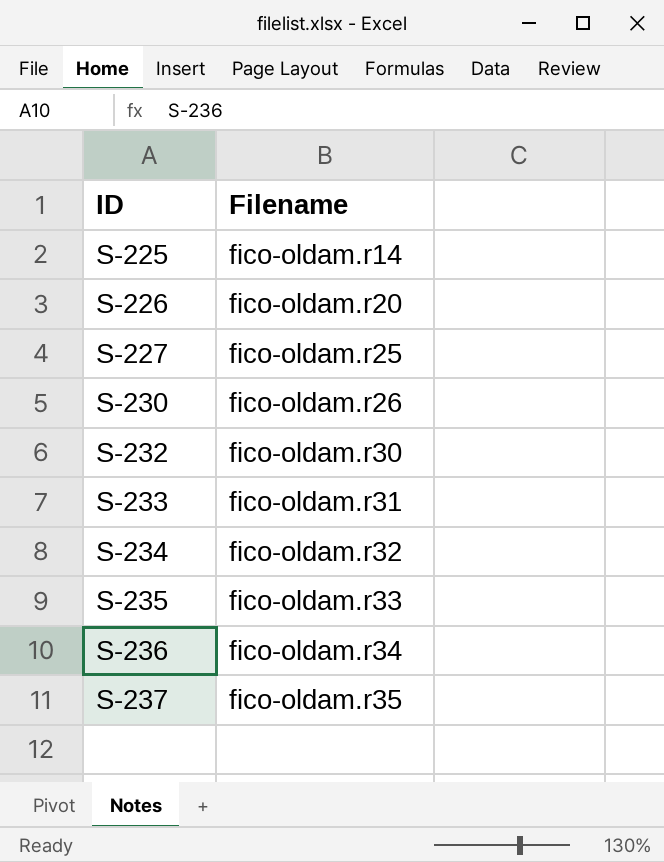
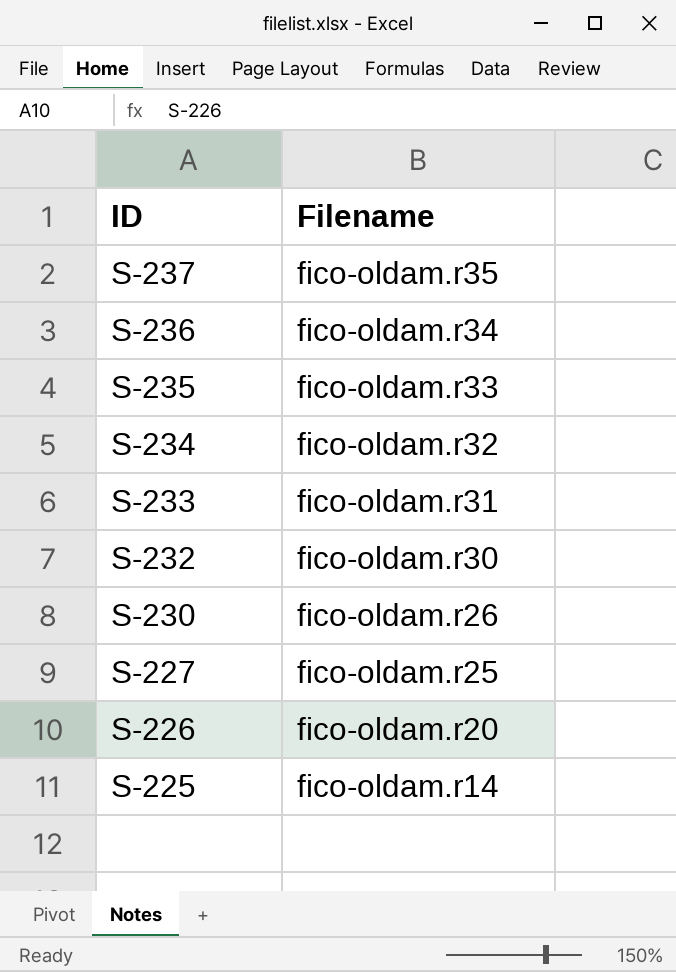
row order: ID ascending -> ID descending

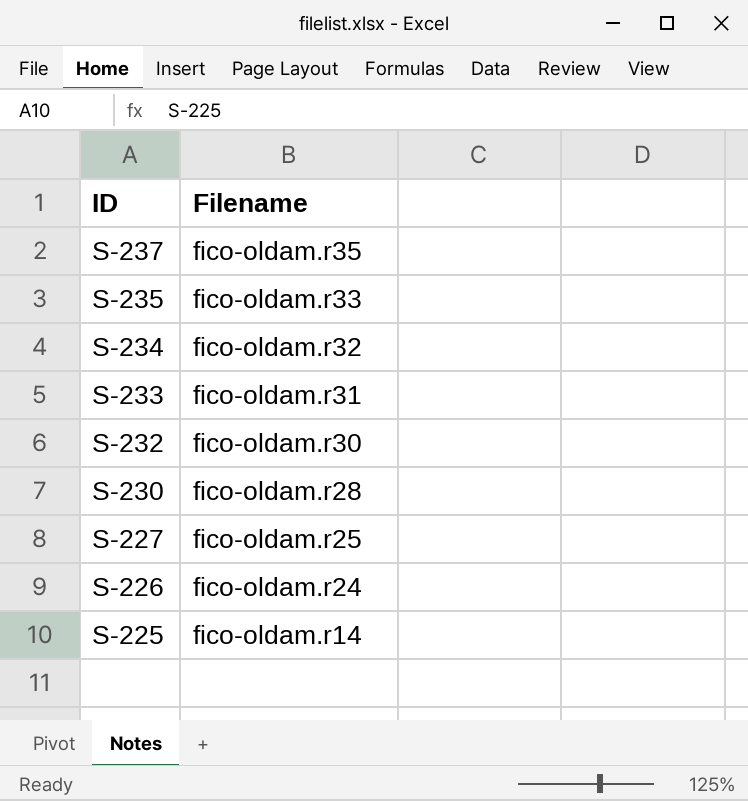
row S-236: fico-oldam.r34 -> none
S-230 | Filename: fico-oldam.r26 -> fico-oldam.r28
S-226 | Filename: fico-oldam.r20 -> fico-oldam.r24

